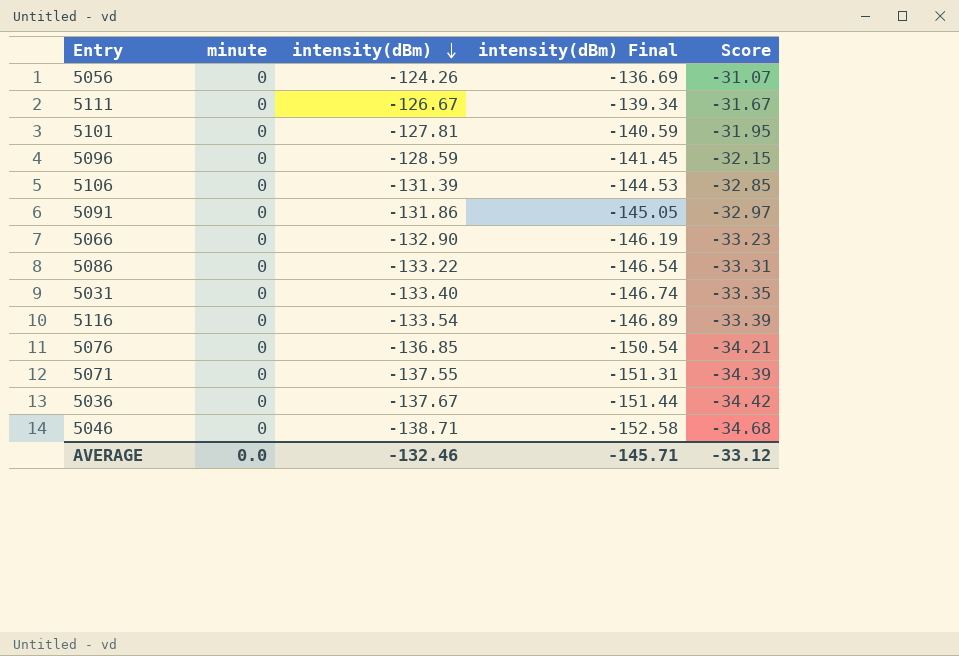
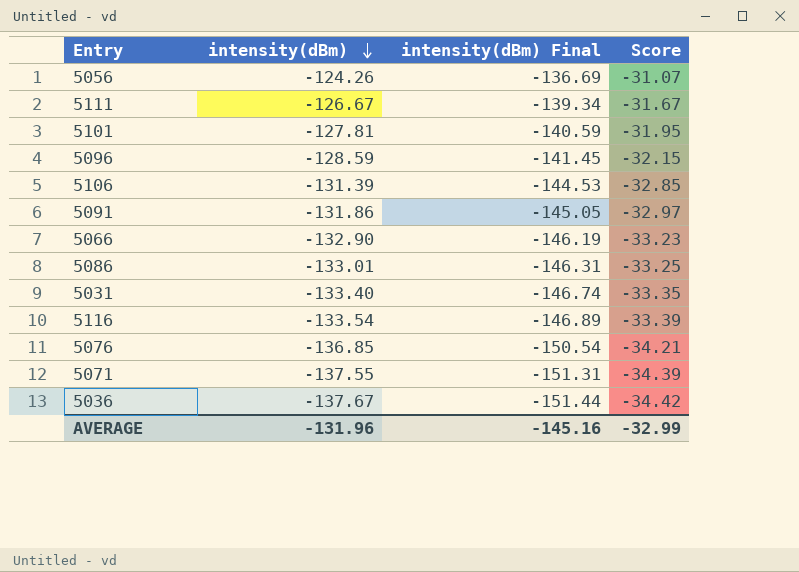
column minute | position: 2 -> none
row 5046: 0 | -138.71 | -152.58 | -34.68 -> none
5086 | intensity(dBm): -133.22 -> -133.01
5086 | intensity(dBm) Final: -146.54 -> -146.31
5086 | Score: -33.31 -> -33.25
AVERAGE | intensity(dBm): -132.46 -> -131.96
AVERAGE | intensity(dBm) Final: -145.71 -> -145.16
AVERAGE | Score: -33.12 -> -32.99

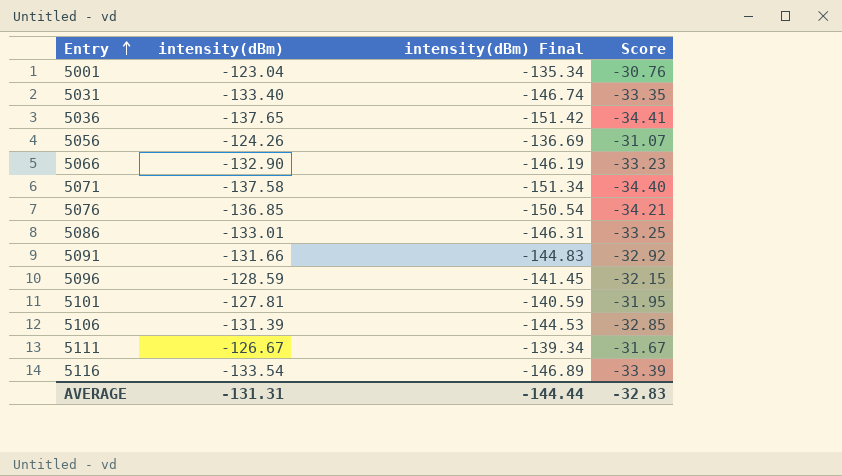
row order: intensity(dBm) descending -> Entry ascending
row 5001: none -> -123.04 | -135.34 | -30.76
5036 | intensity(dBm): -137.67 -> -137.65
5036 | intensity(dBm) Final: -151.44 -> -151.42
5036 | Score: -34.42 -> -34.41
5071 | intensity(dBm): -137.55 -> -137.58
5071 | intensity(dBm) Final: -151.31 -> -151.34
5071 | Score: -34.39 -> -34.40
5091 | intensity(dBm): -131.86 -> -131.66
5091 | intensity(dBm) Final: -145.05 -> -144.83
5091 | Score: -32.97 -> -32.92
AVERAGE | intensity(dBm): -131.96 -> -131.31
AVERAGE | intensity(dBm) Final: -145.16 -> -144.44
AVERAGE | Score: -32.99 -> -32.83

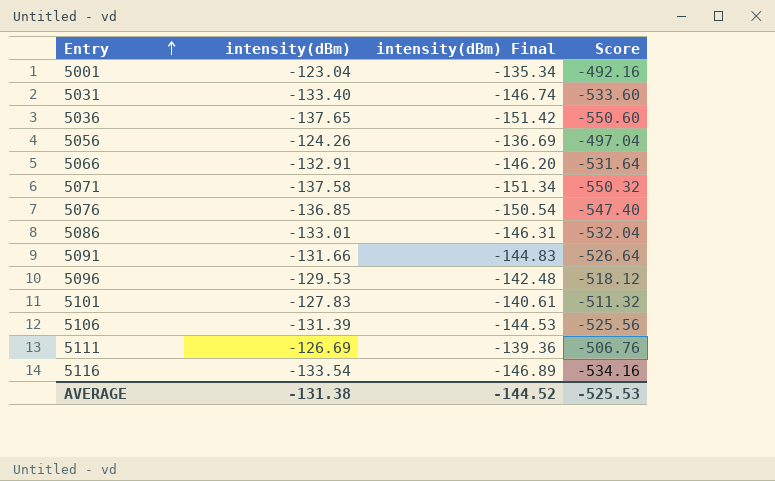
column Score | formula: [intensity(dBm)] * 0.25 -> [intensity(dBm)] * 4
5066 | intensity(dBm): -132.90 -> -132.91
5066 | intensity(dBm) Final: -146.19 -> -146.20
5096 | intensity(dBm): -128.59 -> -129.53
5096 | intensity(dBm) Final: -141.45 -> -142.48
5101 | intensity(dBm): -127.81 -> -127.83
5101 | intensity(dBm) Final: -140.59 -> -140.61
5111 | intensity(dBm): -126.67 -> -126.69
5111 | intensity(dBm) Final: -139.34 -> -139.36
AVERAGE | intensity(dBm): -131.31 -> -131.38
AVERAGE | intensity(dBm) Final: -144.44 -> -144.52
AVERAGE | Score: -32.83 -> -525.53

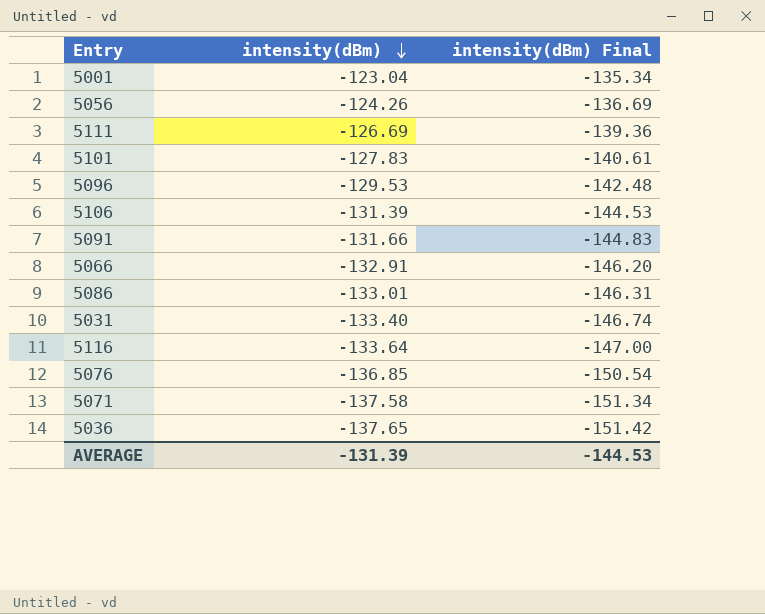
row order: Entry ascending -> intensity(dBm) descending
column Score | formula: [intensity(dBm)] * 4 -> none
5116 | intensity(dBm): -133.54 -> -133.64
5116 | intensity(dBm) Final: -146.89 -> -147.00
AVERAGE | intensity(dBm): -131.38 -> -131.39
AVERAGE | intensity(dBm) Final: -144.52 -> -144.53

